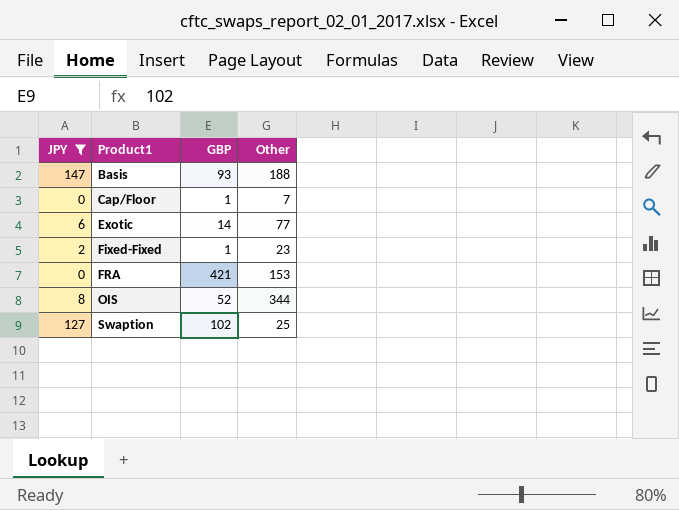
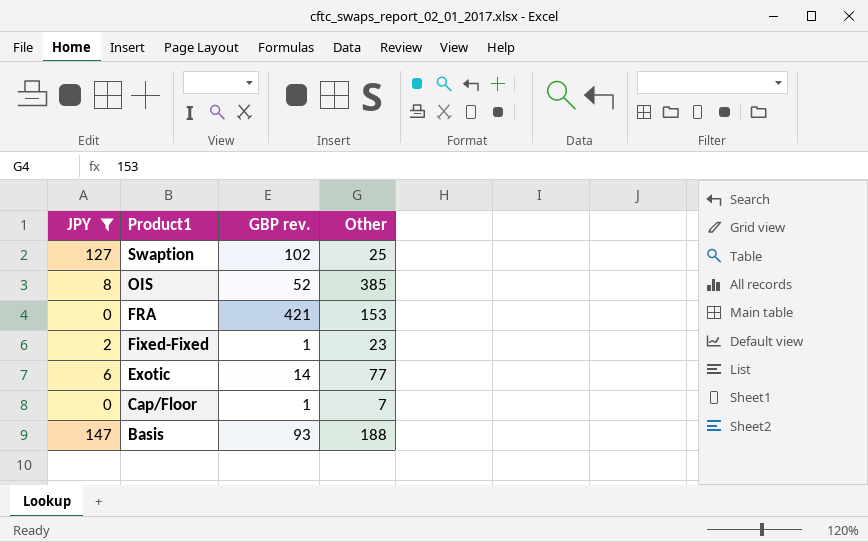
row order: Product1 ascending -> Product1 descending
column name: GBP -> GBP rev.
OIS | Other: 344 -> 385

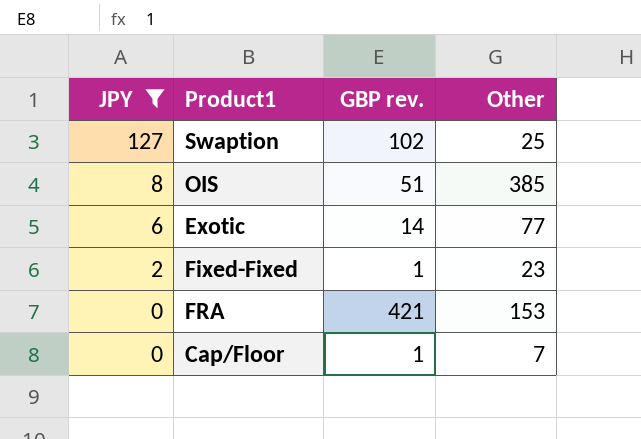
row order: Product1 descending -> JPY descending
row Basis: 147 | 93 | 188 -> none
OIS | GBP rev.: 52 -> 51

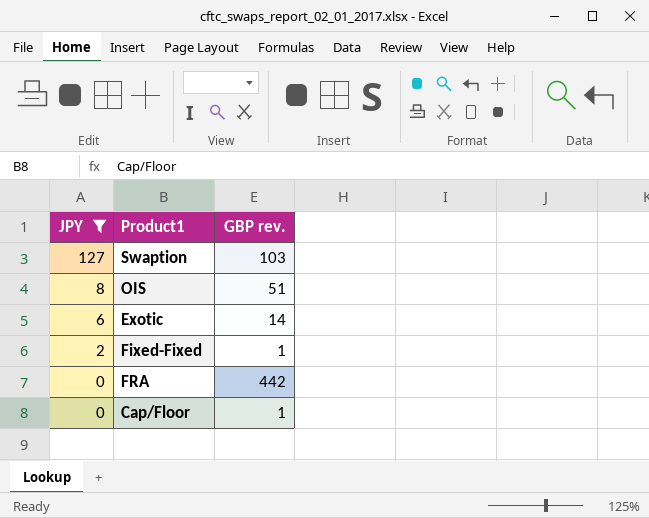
column Other | position: 4 -> none
Swaption | GBP rev.: 102 -> 103
FRA | GBP rev.: 421 -> 442

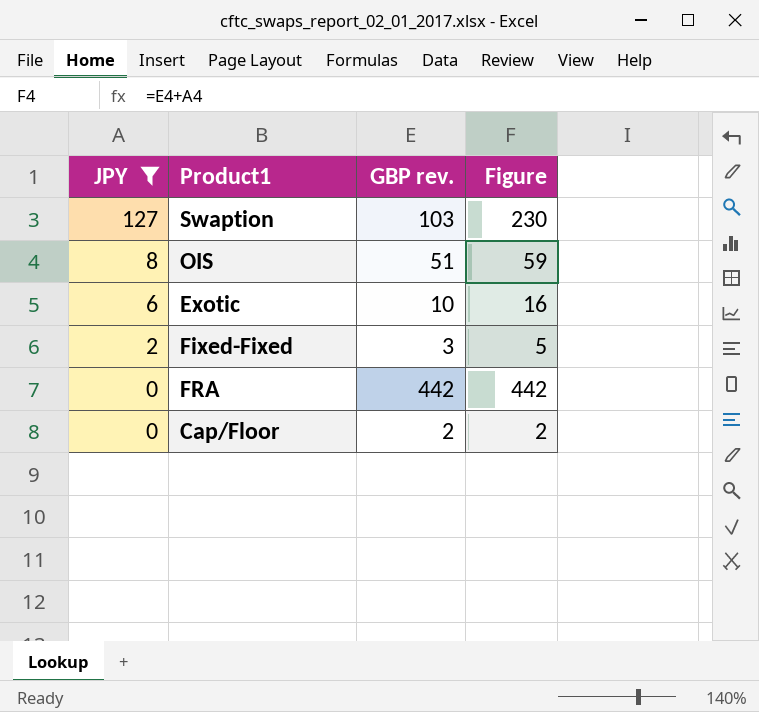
column Figure | formula: none -> [JPY] + [GBP rev.]
Exotic | GBP rev.: 14 -> 10
Fixed-Fixed | GBP rev.: 1 -> 3
Cap/Floor | GBP rev.: 1 -> 2

